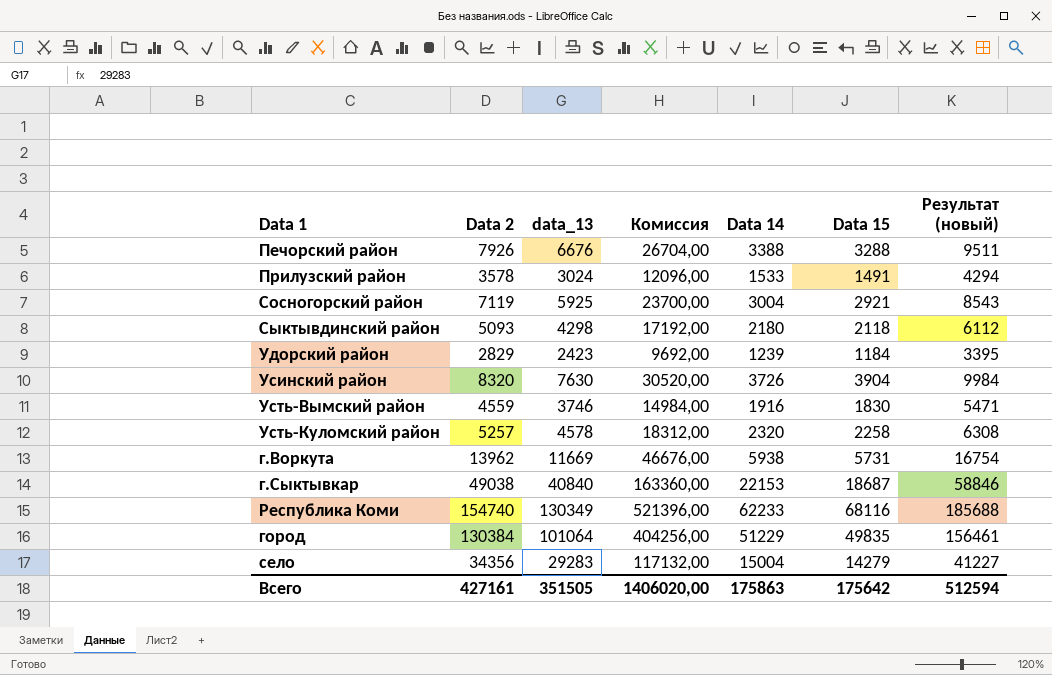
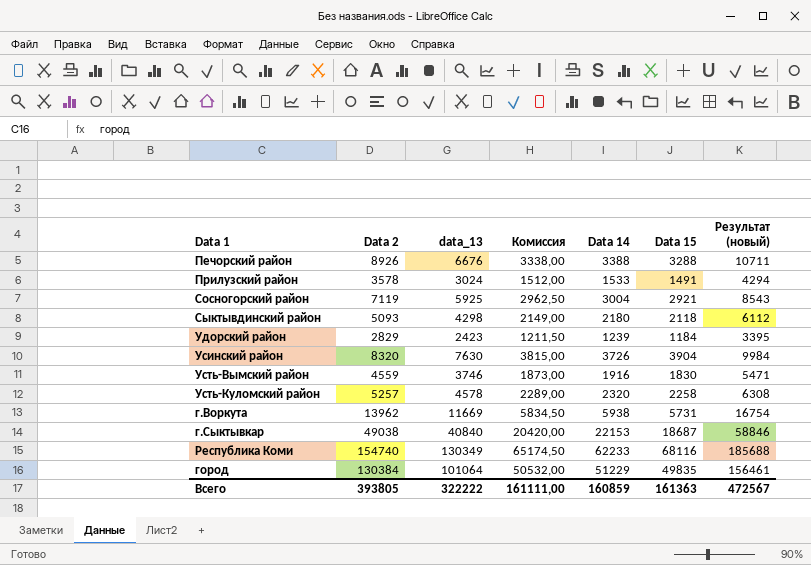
column Комиссия | formula: [data_13] * 4 -> [data_13] * 0,5
row село: 34356 | 29283 | 117132,00 | 15004 | 14279 | 41227 -> none
Печорский район | Data 2: 7926 -> 8926
Печорский район | Результат (новый): 9511 -> 10711
Всего | Data 2: 427161 -> 393805
Всего | data_13: 351505 -> 322222
Всего | Комиссия: 1406020,00 -> 161111,00
Всего | Data 14: 175863 -> 160859
Всего | Data 15: 175642 -> 161363
Всего | Результат (новый): 512594 -> 472567

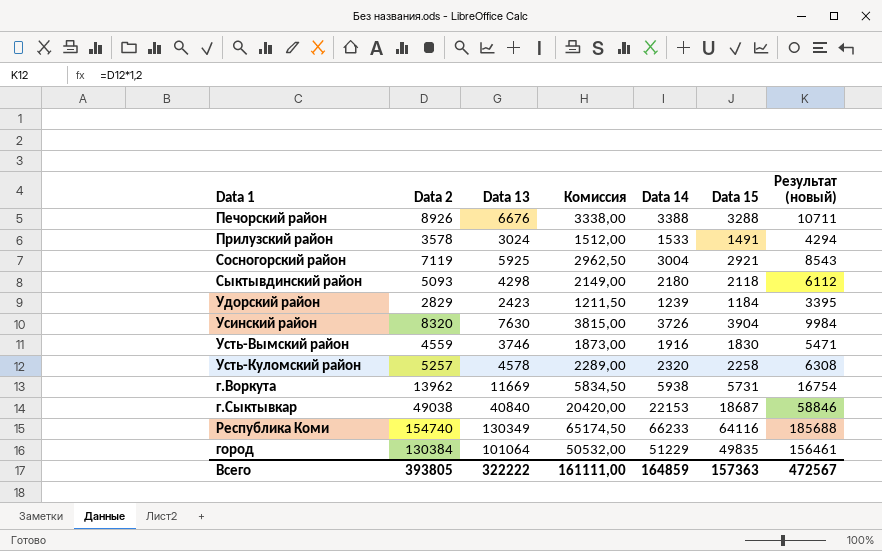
column name: data_13 -> Data 13
Республика Коми | Data 14: 62233 -> 66233
Республика Коми | Data 15: 68116 -> 64116
Всего | Data 14: 160859 -> 164859
Всего | Data 15: 161363 -> 157363

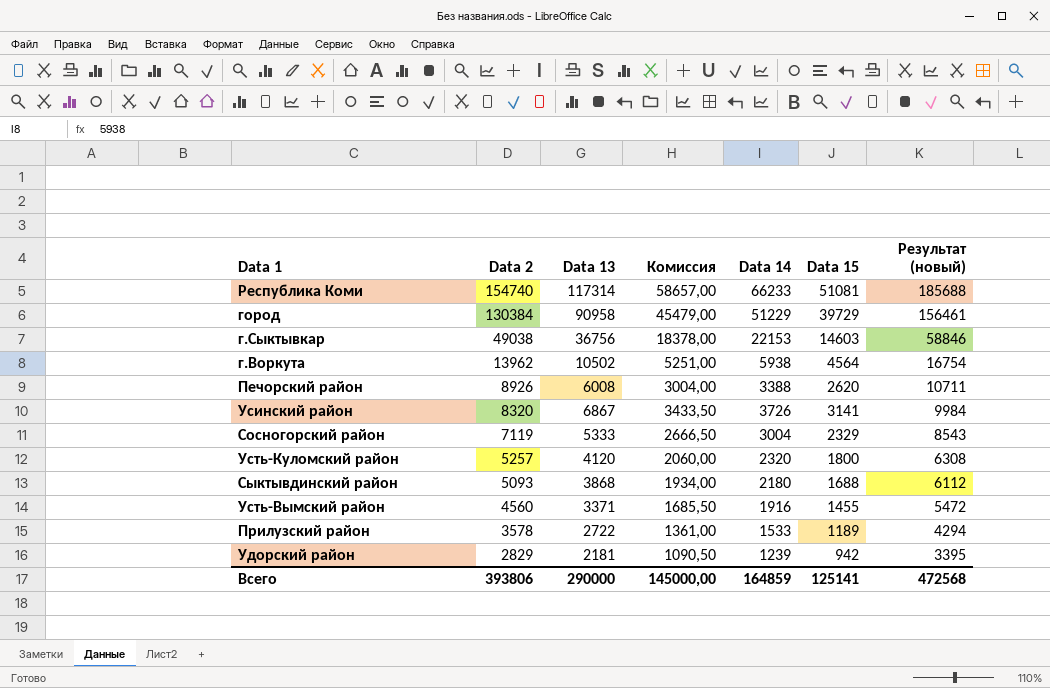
row order: none -> Data 2 descending
Республика Коми | Data 13: 130349 -> 117314
Республика Коми | Комиссия: 65174,50 -> 58657,00
Республика Коми | Data 15: 64116 -> 51081
город | Data 13: 101064 -> 90958
город | Комиссия: 50532,00 -> 45479,00
город | Data 15: 49835 -> 39729
г.Сыктывкар | Data 13: 40840 -> 36756
г.Сыктывкар | Комиссия: 20420,00 -> 18378,00
г.Сыктывкар | Data 15: 18687 -> 14603
г.Воркута | Data 13: 11669 -> 10502
г.Воркута | Комиссия: 5834,50 -> 5251,00
г.Воркута | Data 15: 5731 -> 4564
Печорский район | Data 13: 6676 -> 6008
Печорский район | Комиссия: 3338,00 -> 3004,00
Печорский район | Data 15: 3288 -> 2620
Усинский район | Data 13: 7630 -> 6867
Усинский район | Комиссия: 3815,00 -> 3433,50
Усинский район | Data 15: 3904 -> 3141
Сосногорский район | Data 13: 5925 -> 5333
Сосногорский район | Комиссия: 2962,50 -> 2666,50
Сосногорский район | Data 15: 2921 -> 2329
Усть-Куломский район | Data 13: 4578 -> 4120
Усть-Куломский район | Комиссия: 2289,00 -> 2060,00
Усть-Куломский район | Data 15: 2258 -> 1800
Сыктывдинский район | Data 13: 4298 -> 3868
Сыктывдинский район | Комиссия: 2149,00 -> 1934,00
Сыктывдинский район | Data 15: 2118 -> 1688
Усть-Вымский район | Data 2: 4559 -> 4560
Усть-Вымский район | Data 13: 3746 -> 3371
Усть-Вымский район | Комиссия: 1873,00 -> 1685,50
Усть-Вымский район | Data 15: 1830 -> 1455
Усть-Вымский район | Результат (новый): 5471 -> 5472
Прилузский район | Data 13: 3024 -> 2722
Прилузский район | Комиссия: 1512,00 -> 1361,00
Прилузский район | Data 15: 1491 -> 1189
Удорский район | Data 13: 2423 -> 2181
Удорский район | Комиссия: 1211,50 -> 1090,50
Удорский район | Data 15: 1184 -> 942
Всего | Data 2: 393805 -> 393806
Всего | Data 13: 322222 -> 290000
Всего | Комиссия: 161111,00 -> 145000,00
Всего | Data 15: 157363 -> 125141
Всего | Результат (новый): 472567 -> 472568

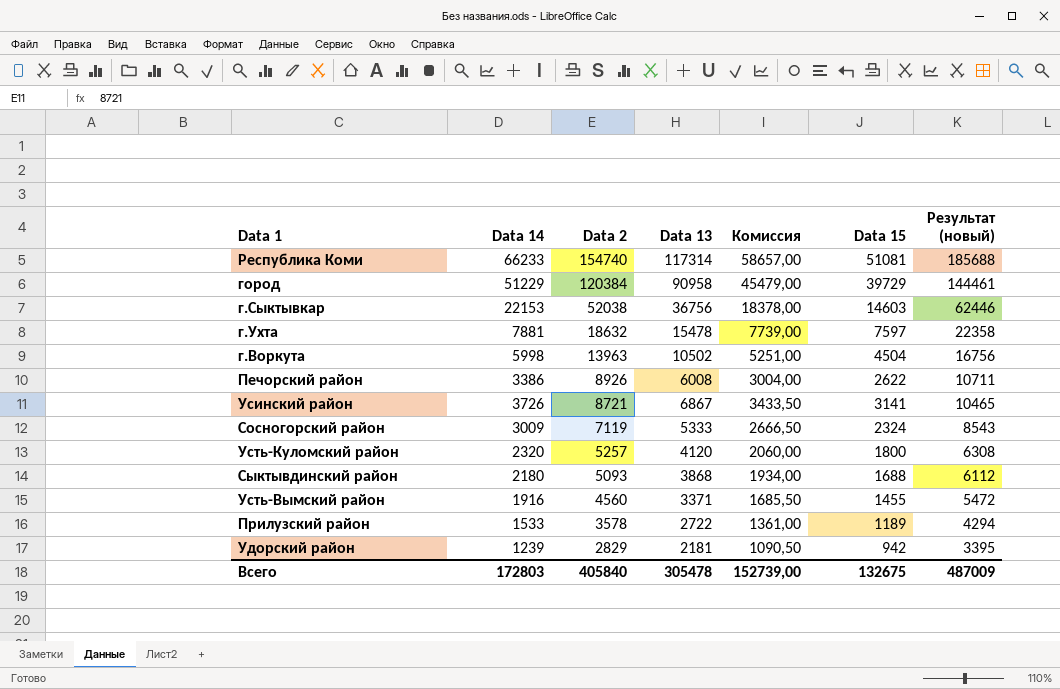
column Data 14 | position: 5 -> 2
город | Data 2: 130384 -> 120384
город | Результат (новый): 156461 -> 144461
г.Сыктывкар | Data 2: 49038 -> 52038
г.Сыктывкар | Результат (новый): 58846 -> 62446
row г.Ухта: none -> 7881 | 18632 | 15478 | 7739,00 | 7597 | 22358
г.Воркута | Data 14: 5938 -> 5998
г.Воркута | Data 2: 13962 -> 13963
г.Воркута | Data 15: 4564 -> 4504
г.Воркута | Результат (новый): 16754 -> 16756
Печорский район | Data 14: 3388 -> 3386
Печорский район | Data 15: 2620 -> 2622
Усинский район | Data 2: 8320 -> 8721
Усинский район | Результат (новый): 9984 -> 10465
Сосногорский район | Data 14: 3004 -> 3009
Сосногорский район | Data 15: 2329 -> 2324
Всего | Data 14: 164859 -> 172803
Всего | Data 2: 393806 -> 405840
Всего | Data 13: 290000 -> 305478
Всего | Комиссия: 145000,00 -> 152739,00
Всего | Data 15: 125141 -> 132675
Всего | Результат (новый): 472568 -> 487009

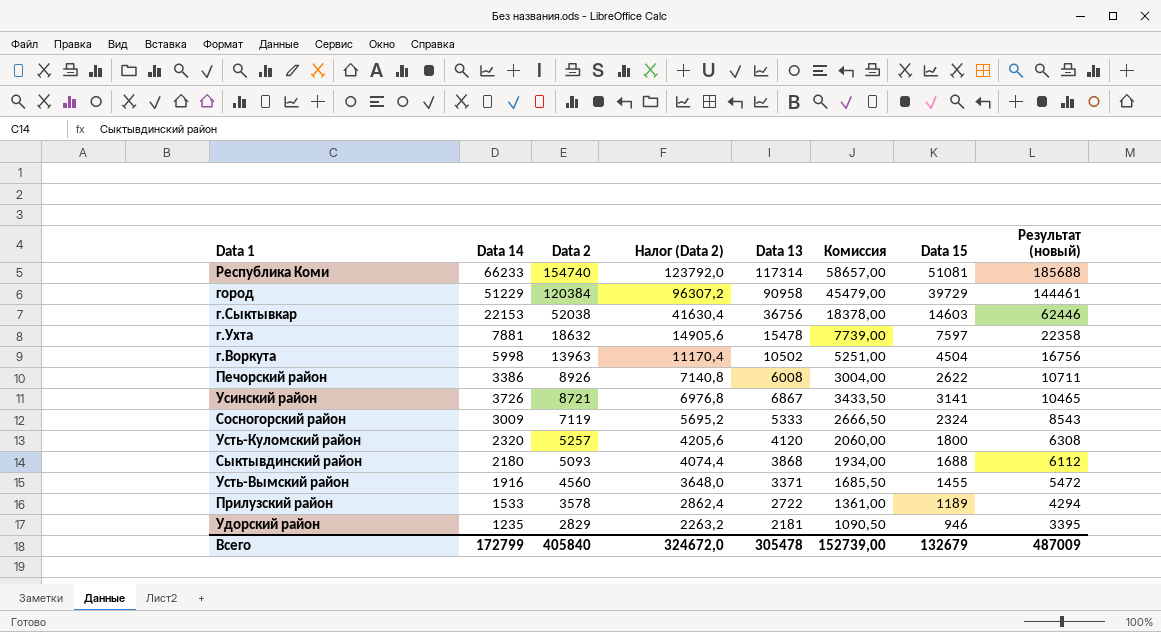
column Налог (Data 2) | formula: none -> [Data 2] * 0,8
Удорский район | Data 14: 1239 -> 1235
Удорский район | Data 15: 942 -> 946
Всего | Data 14: 172803 -> 172799
Всего | Data 15: 132675 -> 132679

